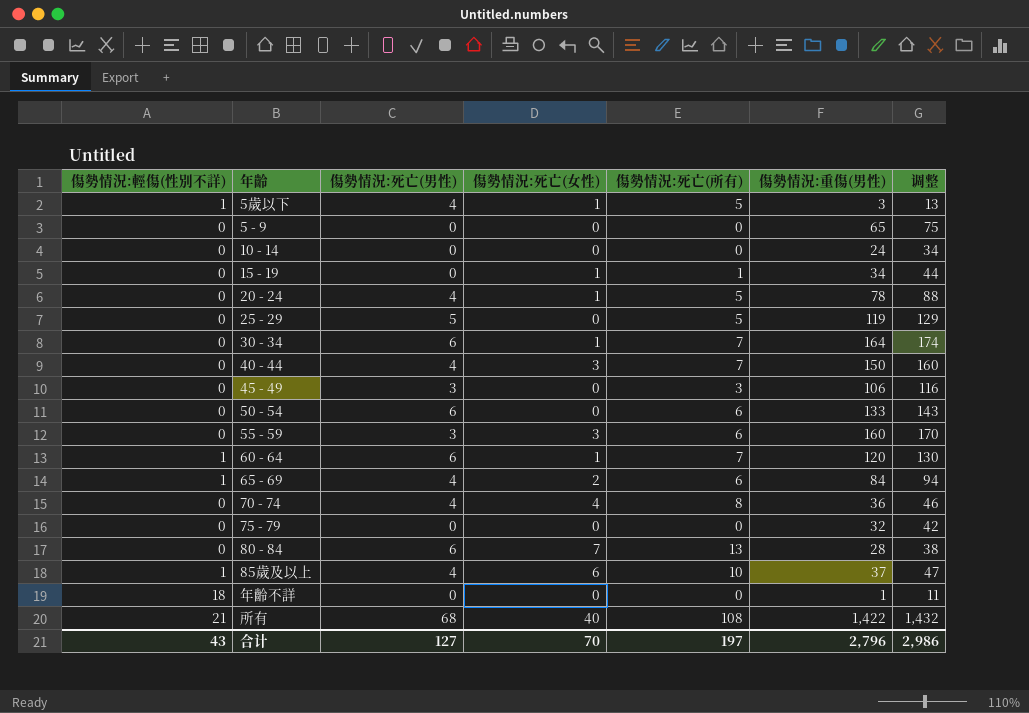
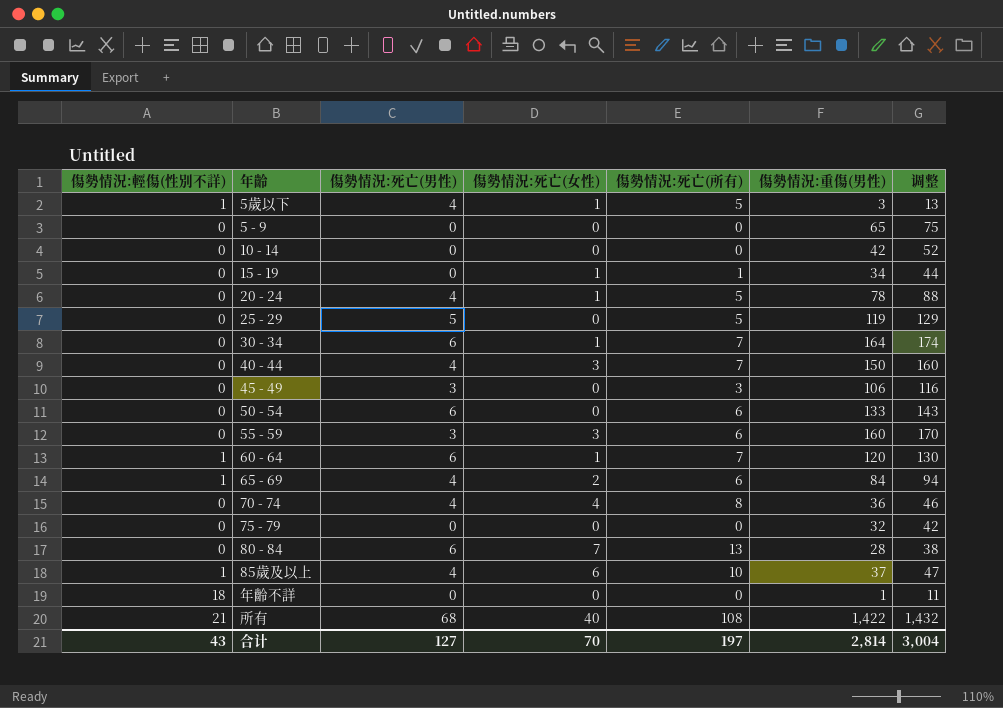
10 - 14 | 傷勢情況:重傷(男性): 24 -> 42
10 - 14 | 调整: 34 -> 52
合计 | 傷勢情況:重傷(男性): 2,796 -> 2,814
合计 | 调整: 2,986 -> 3,004

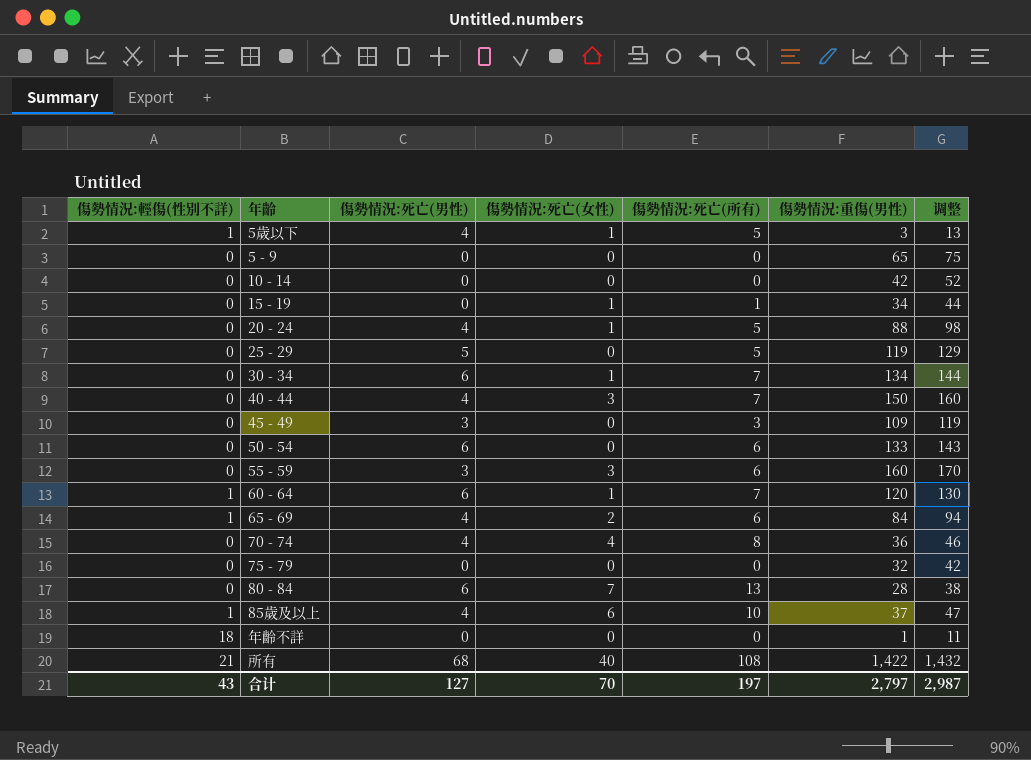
20 - 24 | 傷勢情況:重傷(男性): 78 -> 88
20 - 24 | 调整: 88 -> 98
30 - 34 | 傷勢情況:重傷(男性): 164 -> 134
30 - 34 | 调整: 174 -> 144
45 - 49 | 傷勢情況:重傷(男性): 106 -> 109
45 - 49 | 调整: 116 -> 119
合计 | 傷勢情況:重傷(男性): 2,814 -> 2,797
合计 | 调整: 3,004 -> 2,987

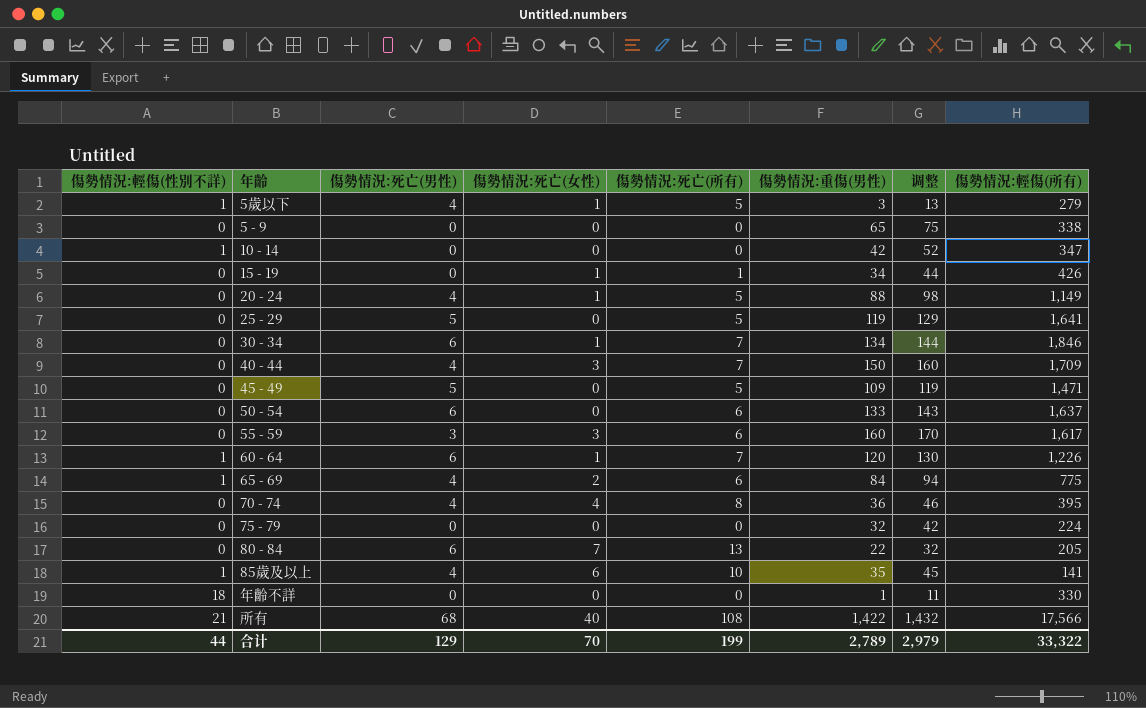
column 傷勢情況:輕傷(所有) | position: none -> 8
10 - 14 | 傷勢情況:輕傷(性別不詳): 0 -> 1
45 - 49 | 傷勢情況:死亡(男性): 3 -> 5
45 - 49 | 傷勢情況:死亡(所有): 3 -> 5
80 - 84 | 傷勢情況:重傷(男性): 28 -> 22
80 - 84 | 调整: 38 -> 32
85歲及以上 | 傷勢情況:重傷(男性): 37 -> 35
85歲及以上 | 调整: 47 -> 45
合计 | 傷勢情況:輕傷(性別不詳): 43 -> 44
合计 | 傷勢情況:死亡(男性): 127 -> 129
合计 | 傷勢情況:死亡(所有): 197 -> 199
合计 | 傷勢情況:重傷(男性): 2,797 -> 2,789
合计 | 调整: 2,987 -> 2,979

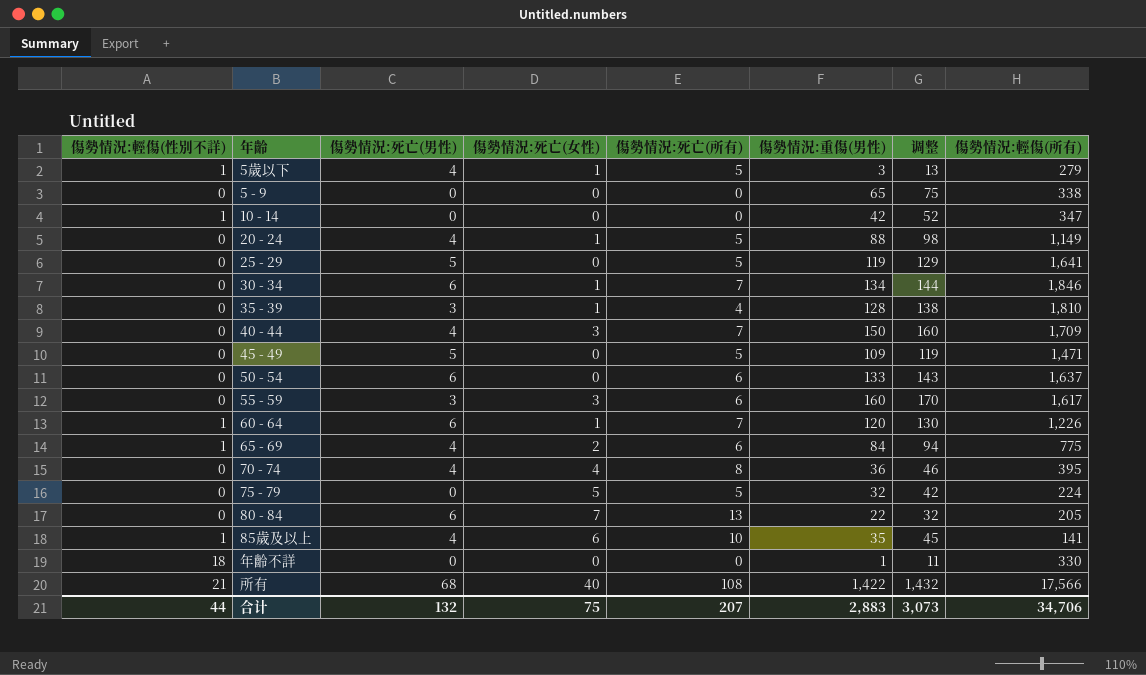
row 15 - 19: 0 | 0 | 1 | 1 | 34 | 44 | 426 -> none
row 35 - 39: none -> 0 | 3 | 1 | 4 | 128 | 138 | 1,810
75 - 79 | 傷勢情況:死亡(女性): 0 -> 5
75 - 79 | 傷勢情況:死亡(所有): 0 -> 5
合计 | 傷勢情況:死亡(男性): 129 -> 132
合计 | 傷勢情況:死亡(女性): 70 -> 75
合计 | 傷勢情況:死亡(所有): 199 -> 207
合计 | 傷勢情況:重傷(男性): 2,789 -> 2,883
合计 | 调整: 2,979 -> 3,073
合计 | 傷勢情況:輕傷(所有): 33,322 -> 34,706

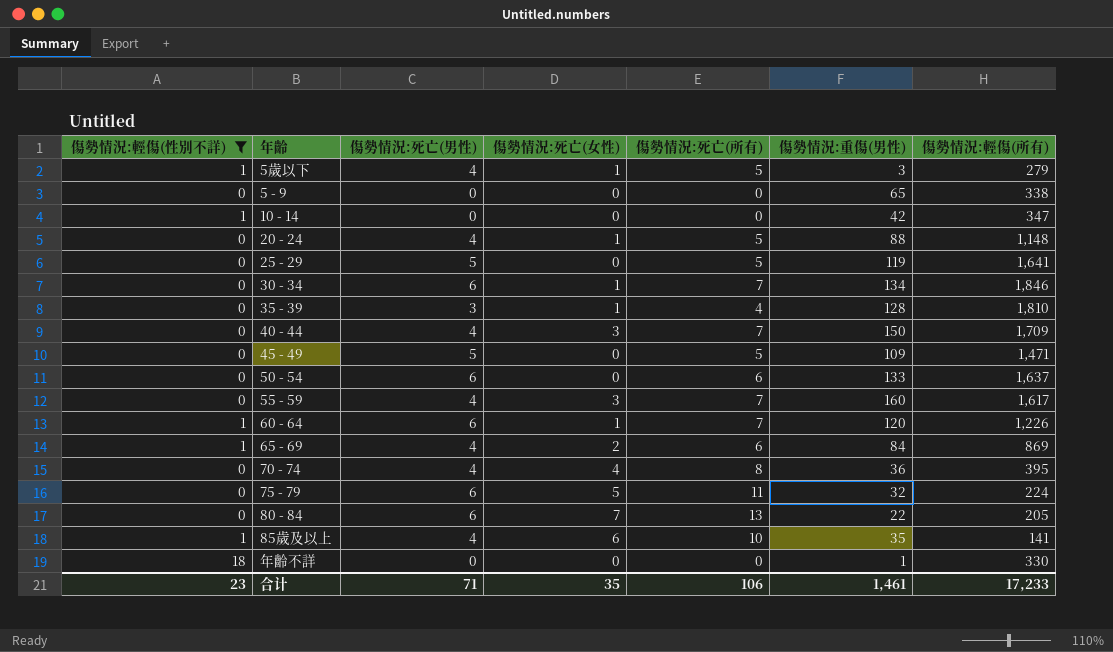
filter: none -> 傷勢情況:輕傷(性別不詳) != 21
column 调整 | formula: [傷勢情況:重傷(男性)] + 10 -> none
20 - 24 | 傷勢情況:輕傷(所有): 1,149 -> 1,148
55 - 59 | 傷勢情況:死亡(男性): 3 -> 4
55 - 59 | 傷勢情況:死亡(所有): 6 -> 7
65 - 69 | 傷勢情況:輕傷(所有): 775 -> 869
75 - 79 | 傷勢情況:死亡(男性): 0 -> 6
75 - 79 | 傷勢情況:死亡(所有): 5 -> 11
合计 | 傷勢情況:輕傷(性別不詳): 44 -> 23
合计 | 傷勢情況:死亡(男性): 132 -> 71
合计 | 傷勢情況:死亡(女性): 75 -> 35
合计 | 傷勢情況:死亡(所有): 207 -> 106
合计 | 傷勢情況:重傷(男性): 2,883 -> 1,461
合计 | 傷勢情況:輕傷(所有): 34,706 -> 17,233

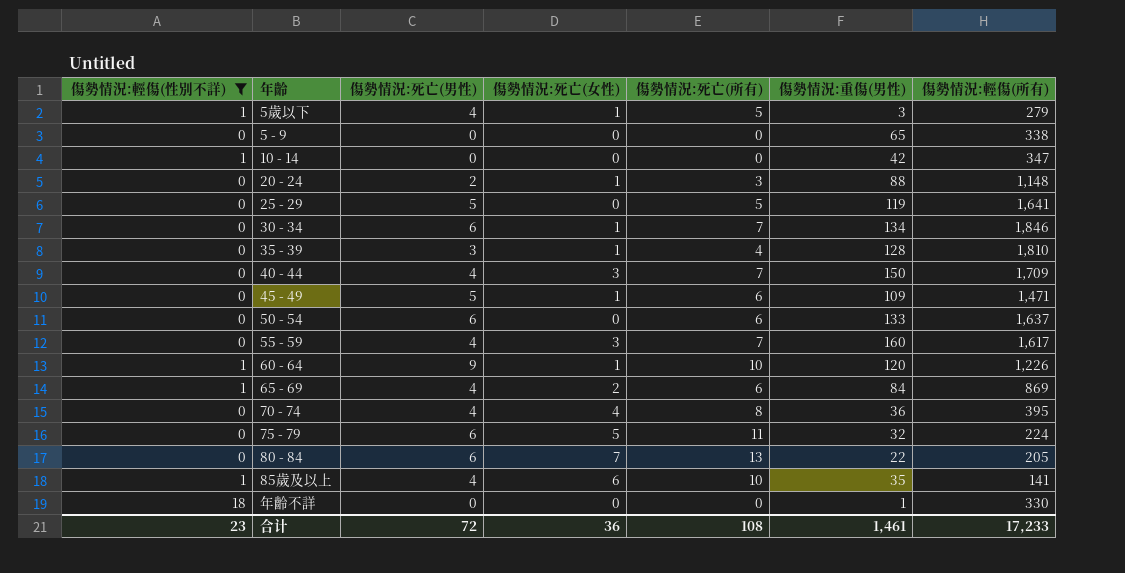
20 - 24 | 傷勢情況:死亡(男性): 4 -> 2
20 - 24 | 傷勢情況:死亡(所有): 5 -> 3
45 - 49 | 傷勢情況:死亡(女性): 0 -> 1
45 - 49 | 傷勢情況:死亡(所有): 5 -> 6
60 - 64 | 傷勢情況:死亡(男性): 6 -> 9
60 - 64 | 傷勢情況:死亡(所有): 7 -> 10
合计 | 傷勢情況:死亡(男性): 71 -> 72
合计 | 傷勢情況:死亡(女性): 35 -> 36
合计 | 傷勢情況:死亡(所有): 106 -> 108

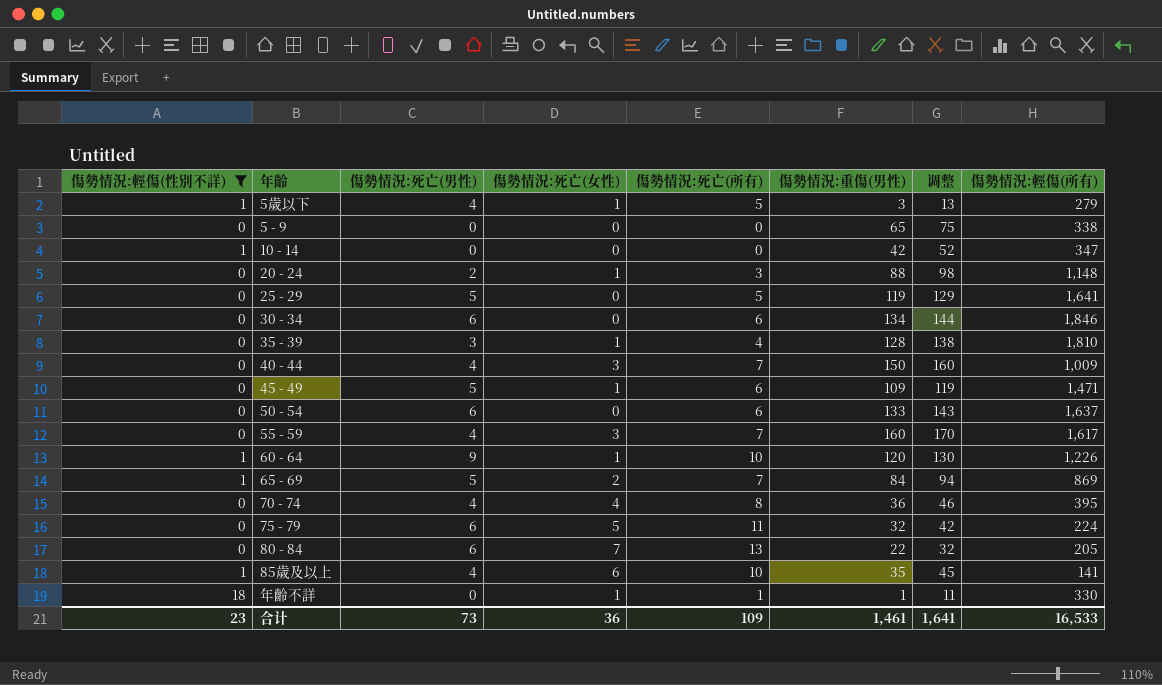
column 调整 | formula: none -> [傷勢情況:重傷(男性)] + 10
30 - 34 | 傷勢情況:死亡(女性): 1 -> 0
30 - 34 | 傷勢情況:死亡(所有): 7 -> 6
40 - 44 | 傷勢情況:輕傷(所有): 1,709 -> 1,009
65 - 69 | 傷勢情況:死亡(男性): 4 -> 5
65 - 69 | 傷勢情況:死亡(所有): 6 -> 7
年齡不詳 | 傷勢情況:死亡(女性): 0 -> 1
年齡不詳 | 傷勢情況:死亡(所有): 0 -> 1
合计 | 傷勢情況:死亡(男性): 72 -> 73
合计 | 傷勢情況:死亡(所有): 108 -> 109
合计 | 傷勢情況:輕傷(所有): 17,233 -> 16,533

